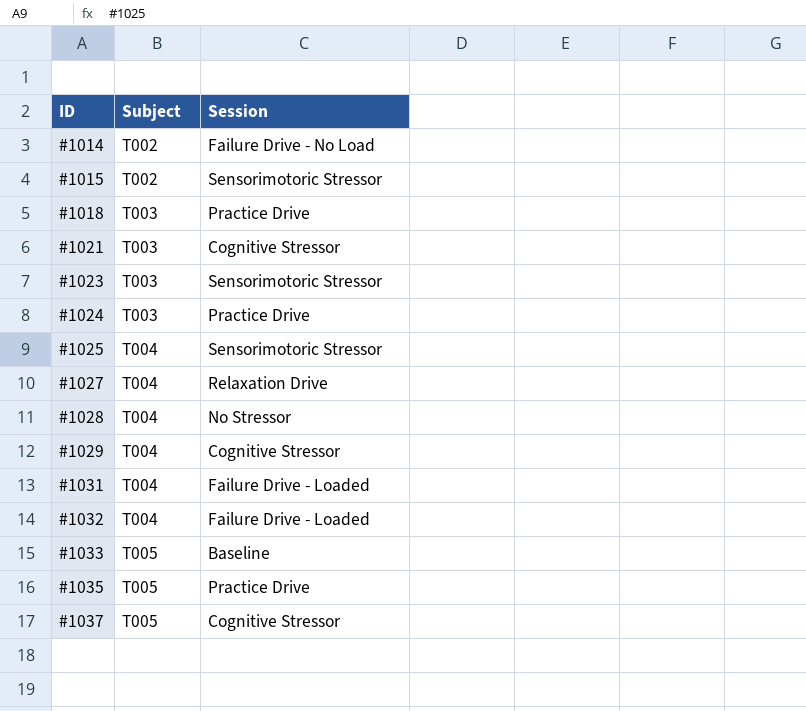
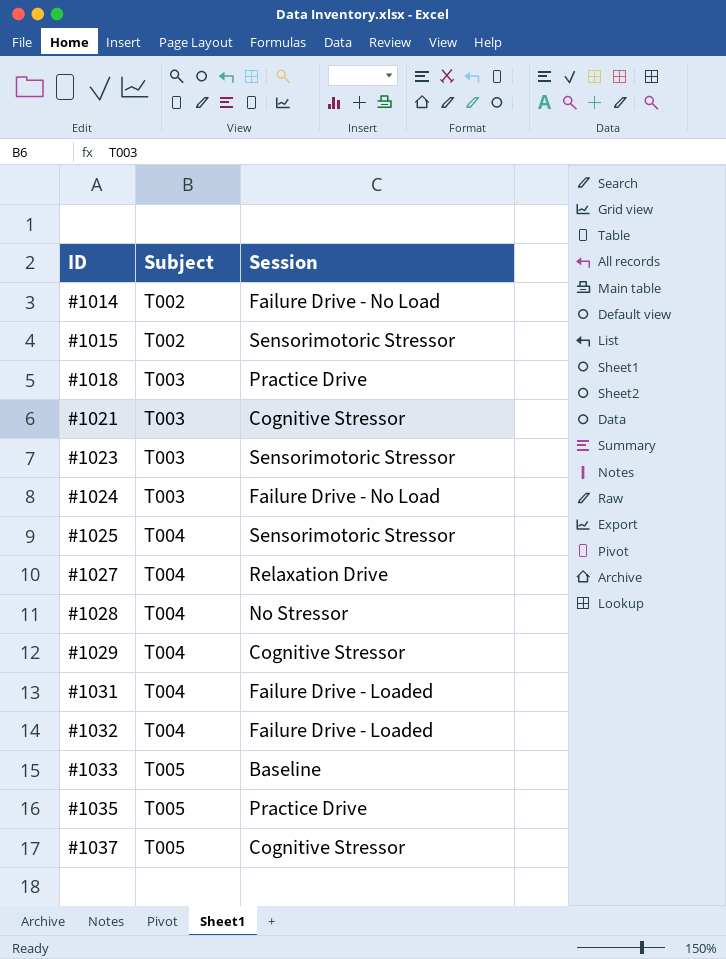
#1024 | Session: Practice Drive -> Failure Drive - No Load

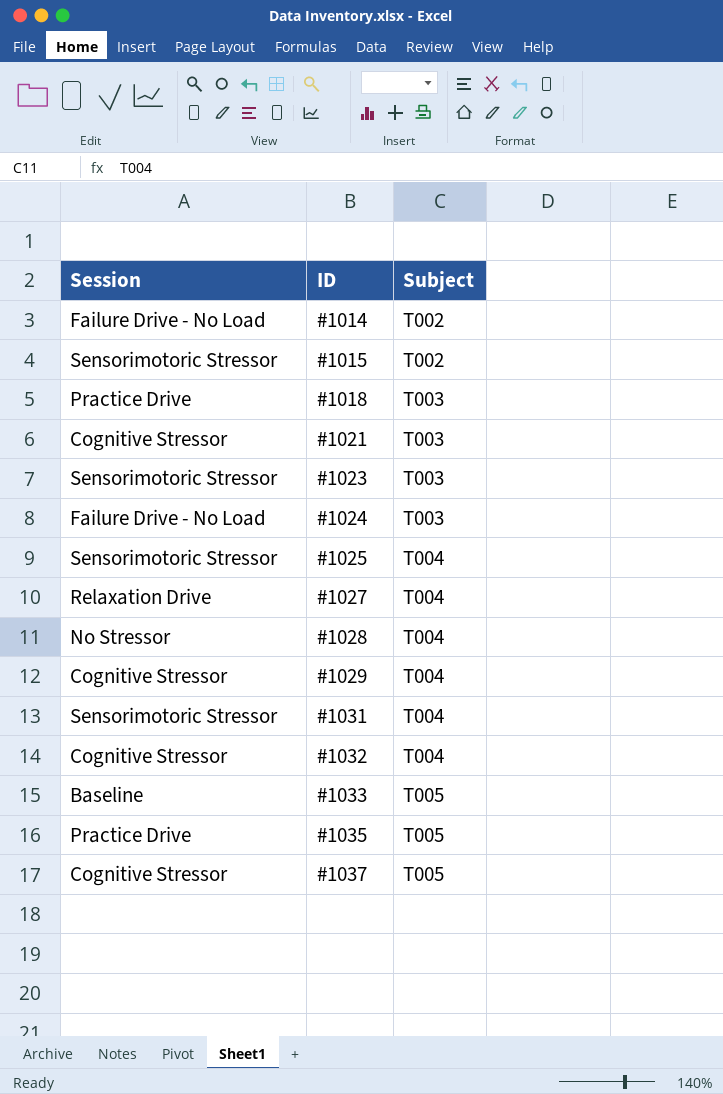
column Session | position: 3 -> 1
#1031 | Session: Failure Drive - Loaded -> Sensorimotoric Stressor
#1032 | Session: Failure Drive - Loaded -> Cognitive Stressor

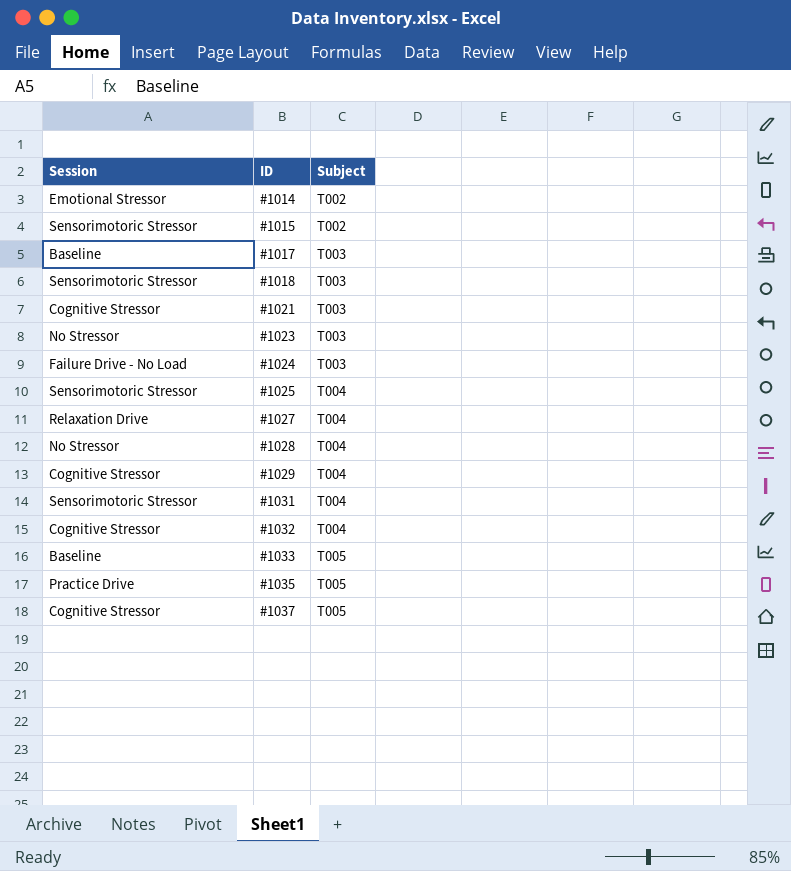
#1014 | Session: Failure Drive - No Load -> Emotional Stressor
row #1017: none -> Baseline | T003
#1018 | Session: Practice Drive -> Sensorimotoric Stressor
#1023 | Session: Sensorimotoric Stressor -> No Stressor

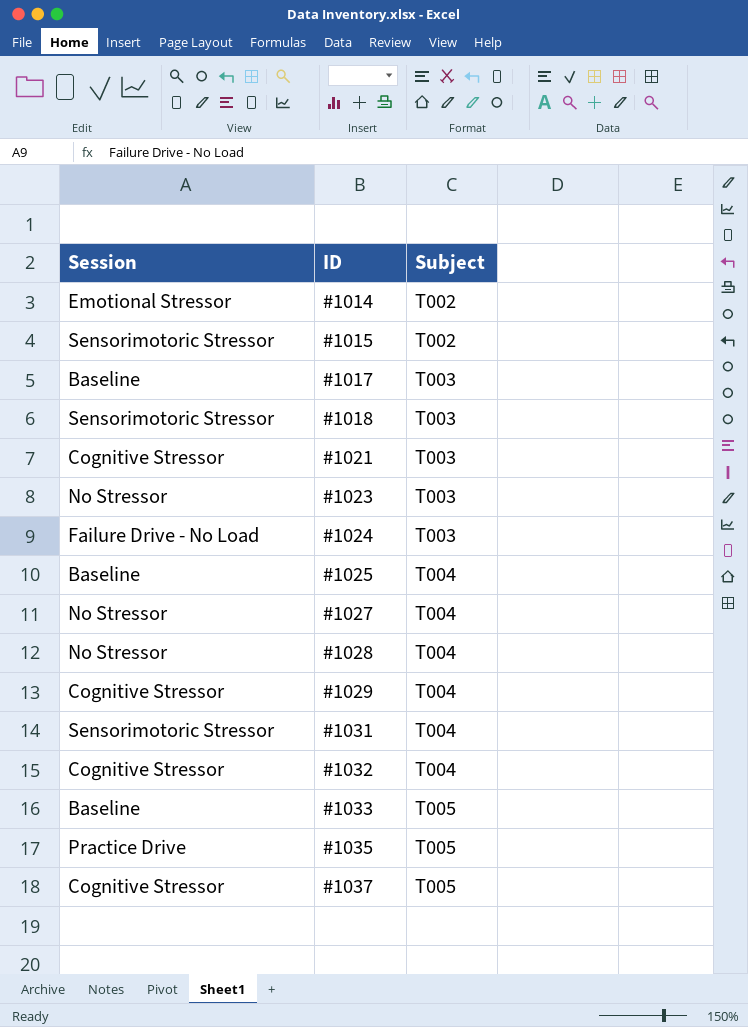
#1025 | Session: Sensorimotoric Stressor -> Baseline
#1027 | Session: Relaxation Drive -> No Stressor

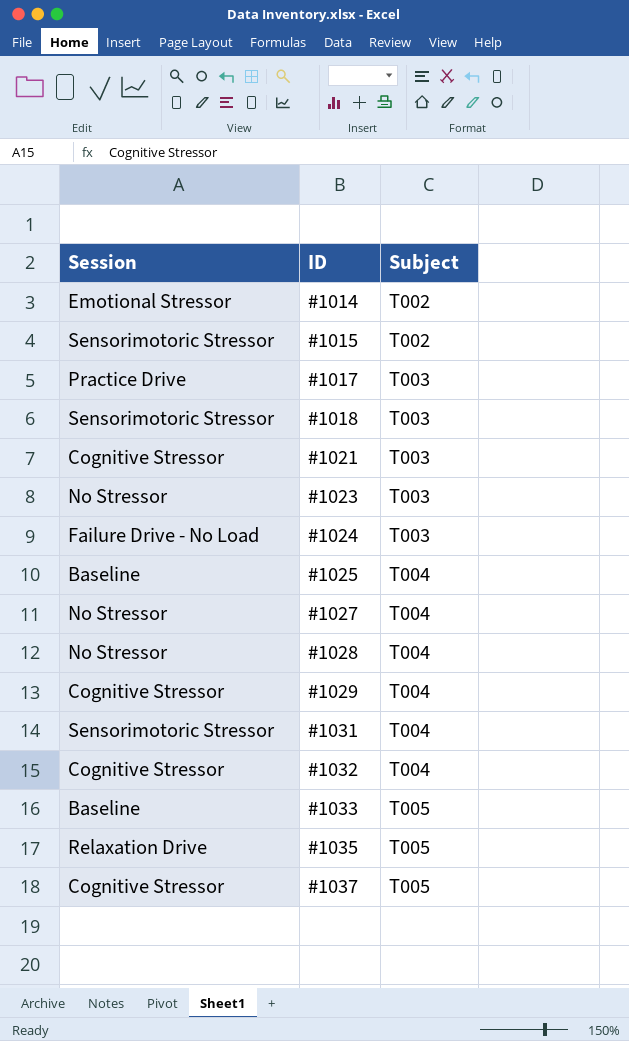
#1017 | Session: Baseline -> Practice Drive
#1035 | Session: Practice Drive -> Relaxation Drive

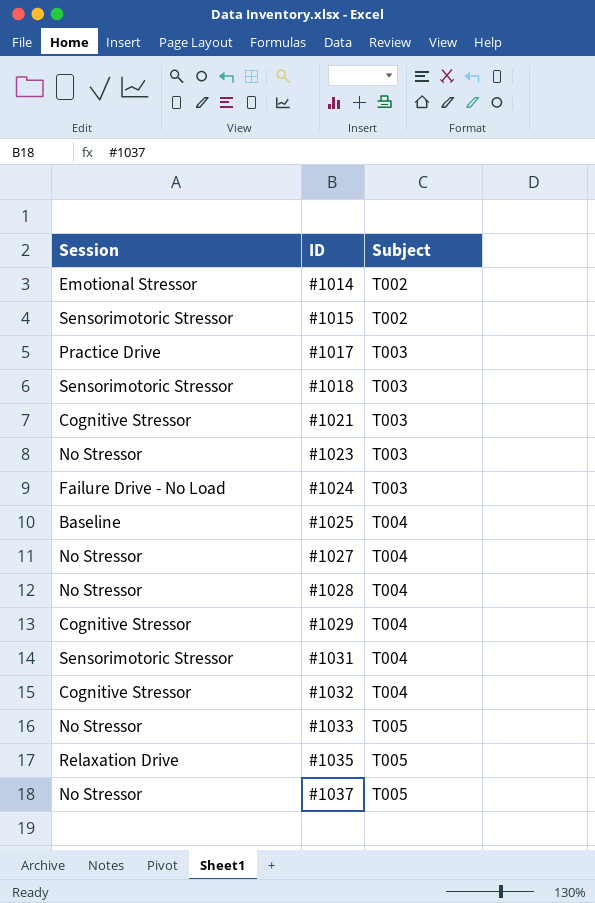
#1033 | Session: Baseline -> No Stressor
#1037 | Session: Cognitive Stressor -> No Stressor

